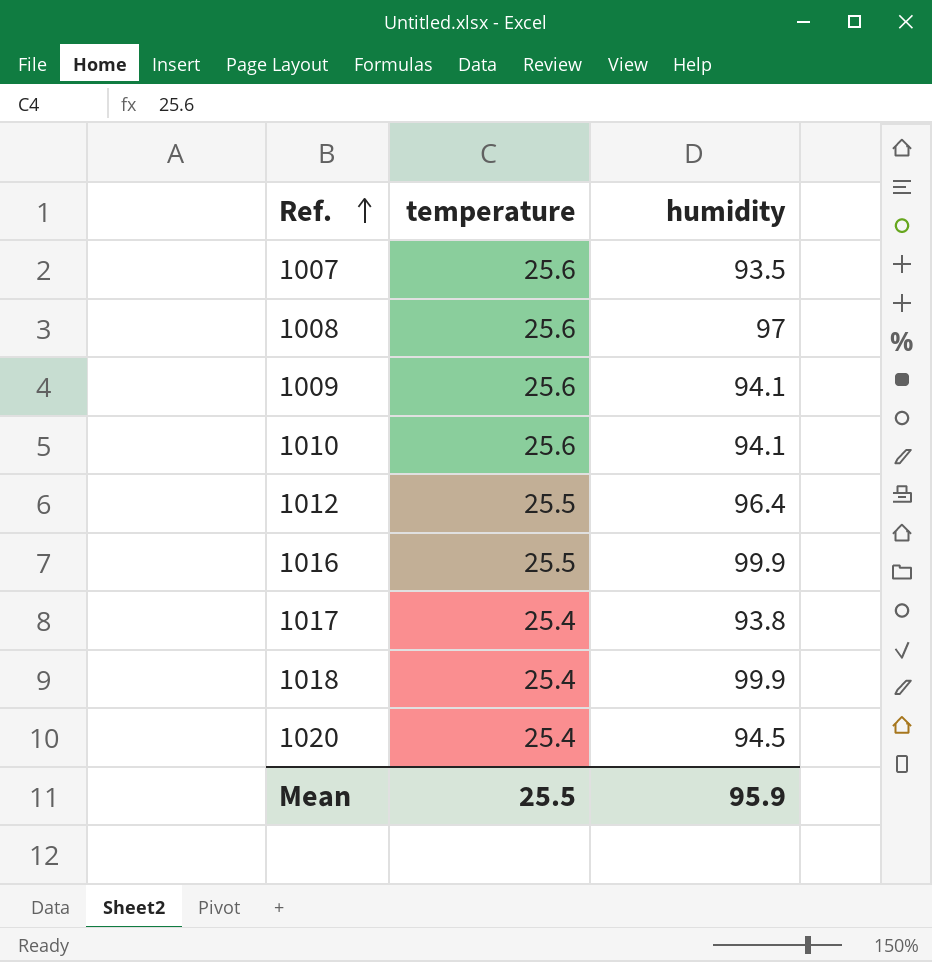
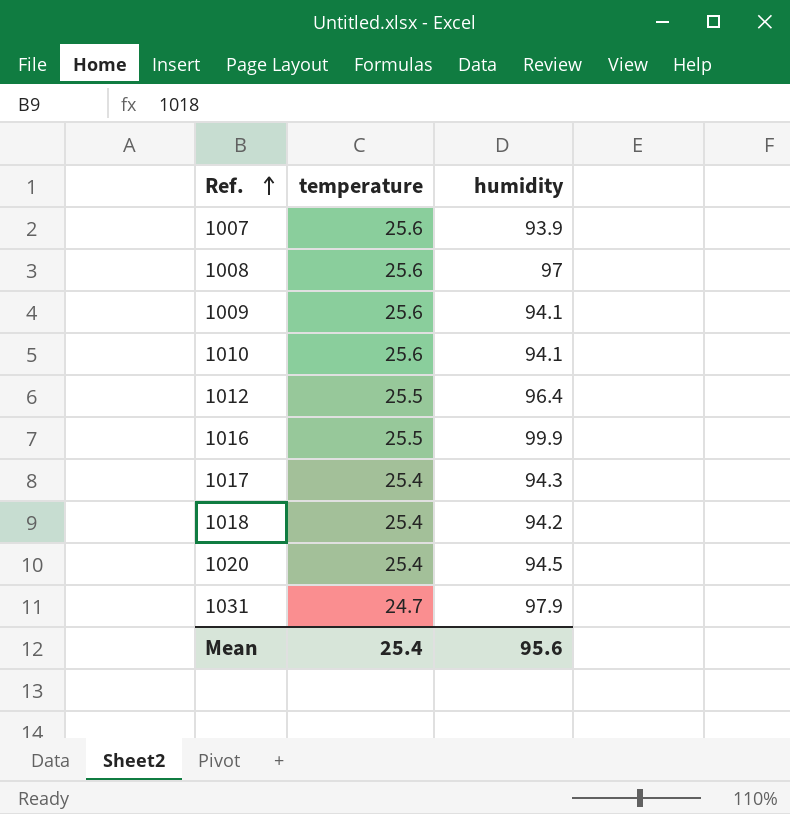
1007 | humidity: 93.5 -> 93.9
1017 | humidity: 93.8 -> 94.3
1018 | humidity: 99.9 -> 94.2
row 1031: none -> 24.7 | 97.9
Mean | temperature: 25.5 -> 25.4
Mean | humidity: 95.9 -> 95.6

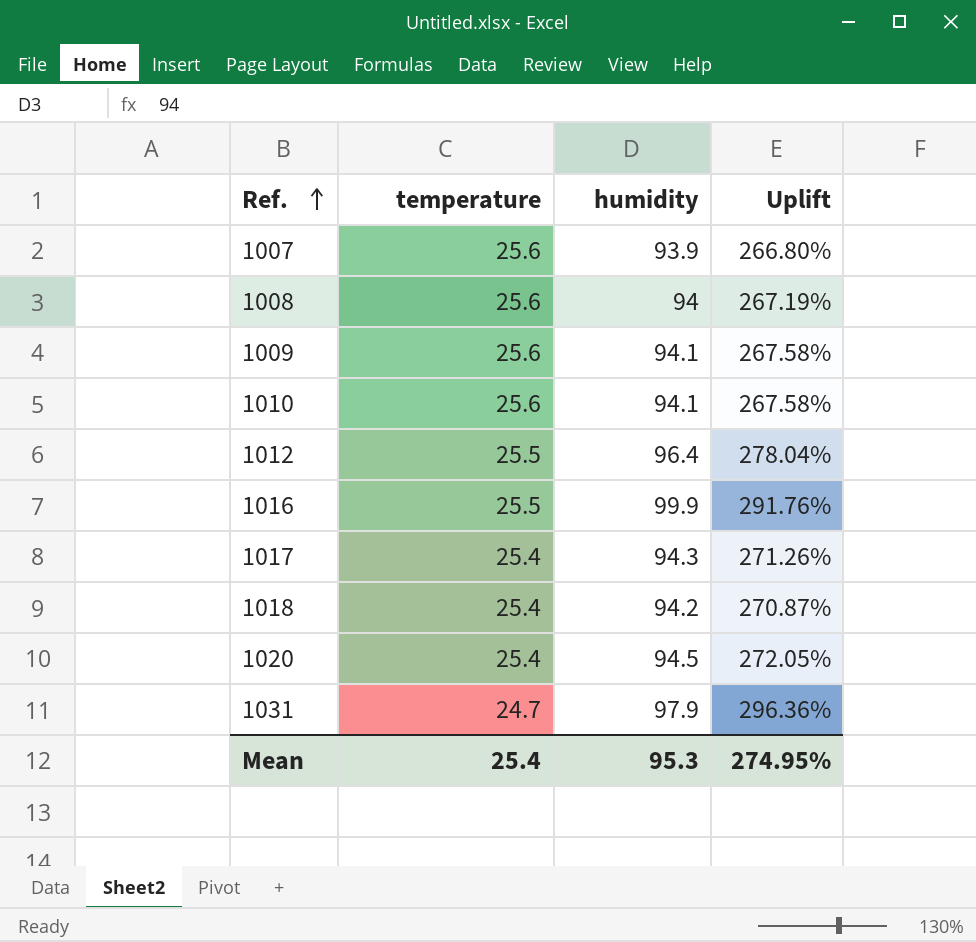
column Uplift | formula: none -> ([humidity] - [temperature]) / [temperature]
1008 | humidity: 97 -> 94
Mean | humidity: 95.6 -> 95.3

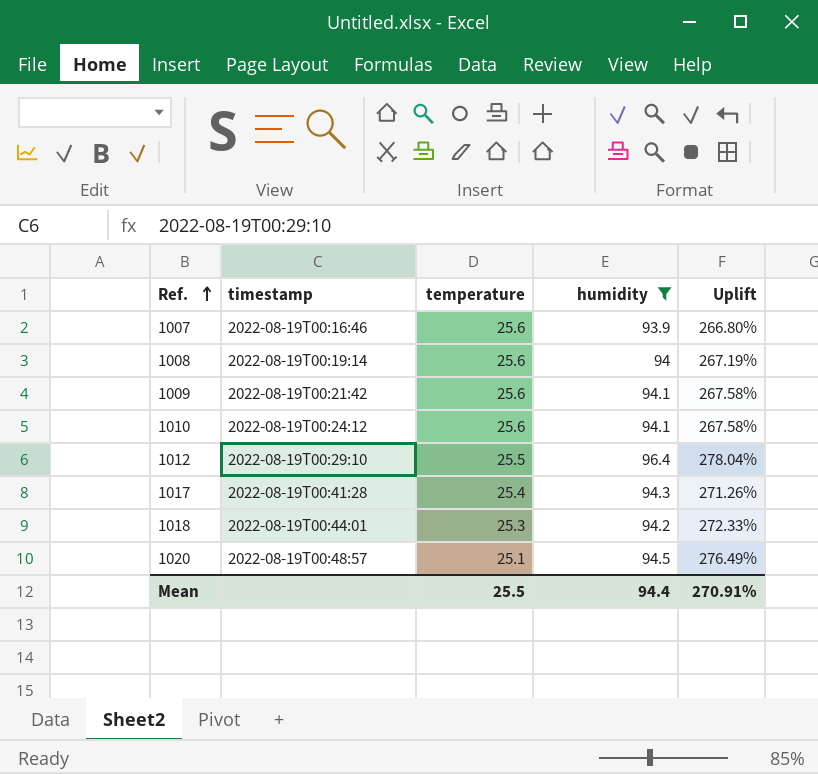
filter: none -> humidity <= 96.4
column timestamp | position: none -> 2
1018 | temperature: 25.4 -> 25.3
1018 | Uplift: 270.87% -> 272.33%
1020 | temperature: 25.4 -> 25.1
1020 | Uplift: 272.05% -> 276.49%
Mean | temperature: 25.4 -> 25.5
Mean | humidity: 95.3 -> 94.4
Mean | Uplift: 274.95% -> 270.91%

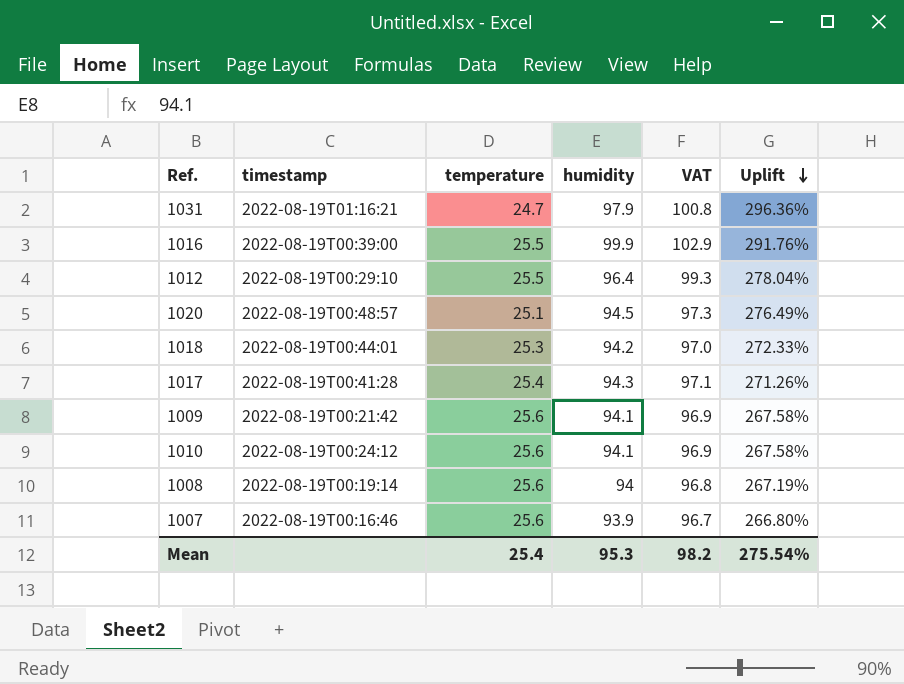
filter: humidity <= 96.4 -> none
row order: Ref. ascending -> Uplift descending
column VAT | formula: none -> [humidity] * 1.03
Mean | temperature: 25.5 -> 25.4
Mean | humidity: 94.4 -> 95.3
Mean | Uplift: 270.91% -> 275.54%

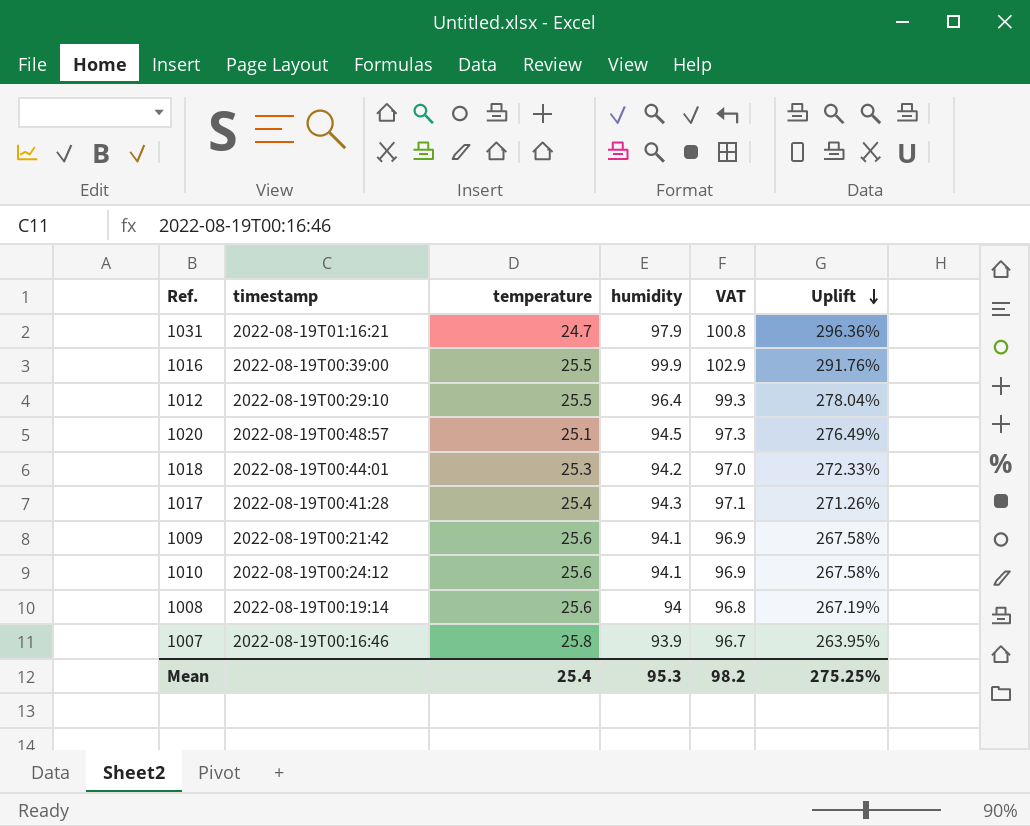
1007 | temperature: 25.6 -> 25.8
1007 | Uplift: 266.80% -> 263.95%
Mean | Uplift: 275.54% -> 275.25%

